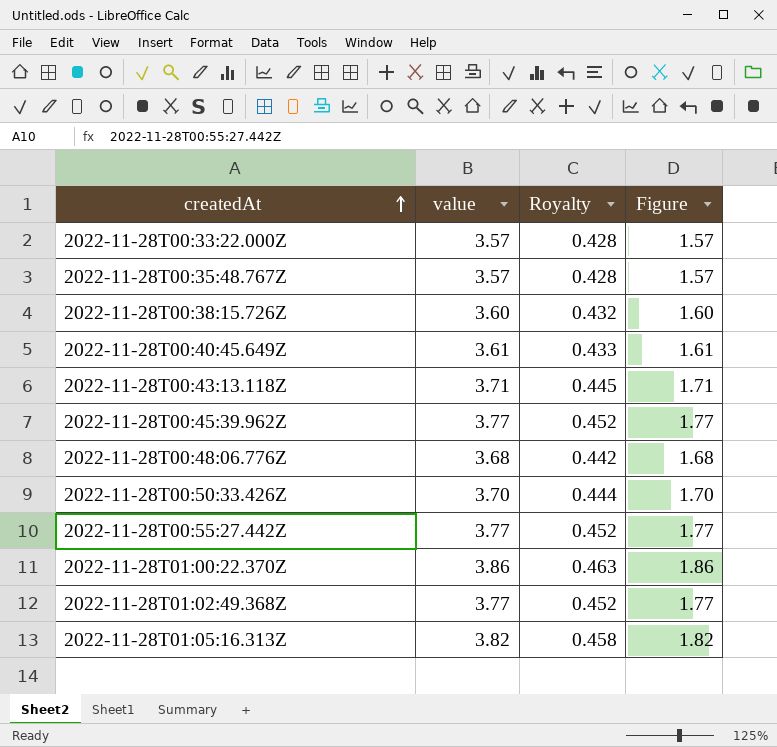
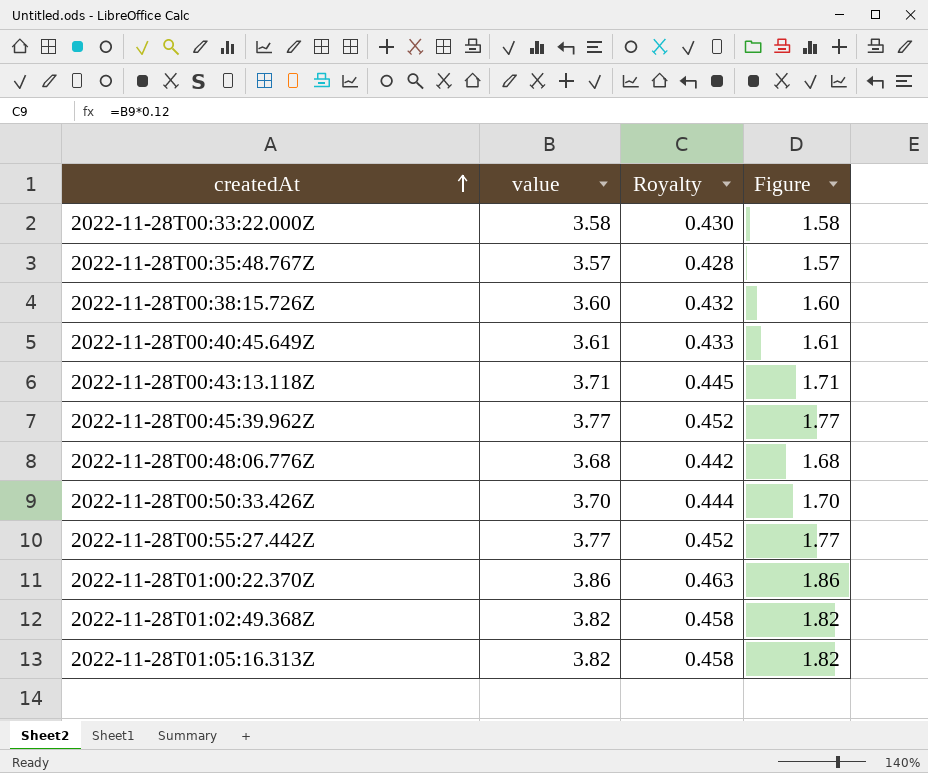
2022-11-28T00:33:22.000Z | value: 3.57 -> 3.58
2022-11-28T00:33:22.000Z | Royalty: 0.428 -> 0.430
2022-11-28T00:33:22.000Z | Figure: 1.57 -> 1.58
2022-11-28T01:02:49.368Z | value: 3.77 -> 3.82
2022-11-28T01:02:49.368Z | Royalty: 0.452 -> 0.458
2022-11-28T01:02:49.368Z | Figure: 1.77 -> 1.82

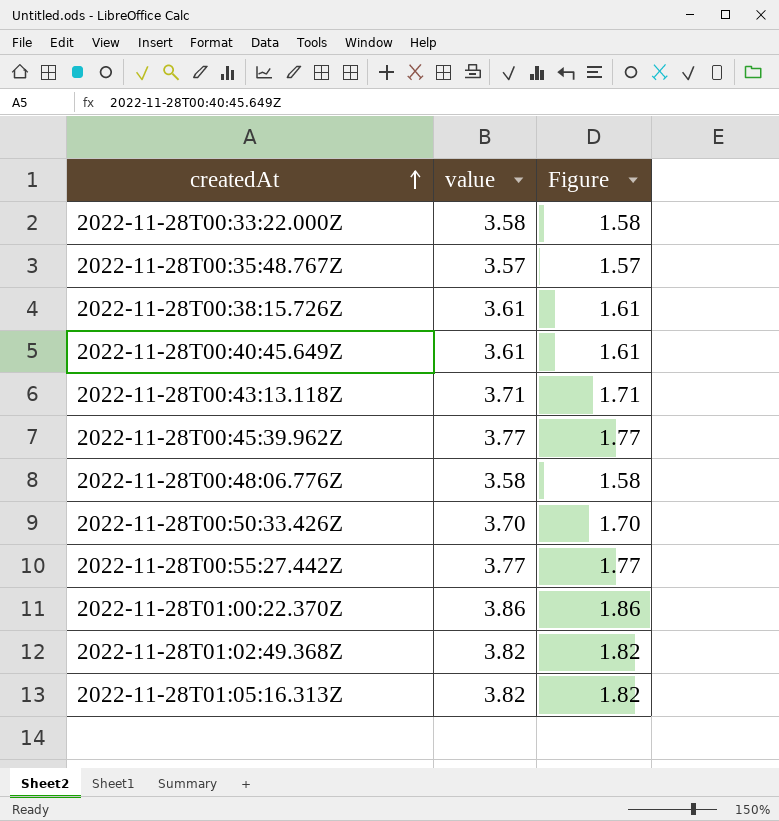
column Royalty | formula: [value] * 0.12 -> none
2022-11-28T00:38:15.726Z | value: 3.60 -> 3.61
2022-11-28T00:38:15.726Z | Figure: 1.60 -> 1.61
2022-11-28T00:48:06.776Z | value: 3.68 -> 3.58
2022-11-28T00:48:06.776Z | Figure: 1.68 -> 1.58

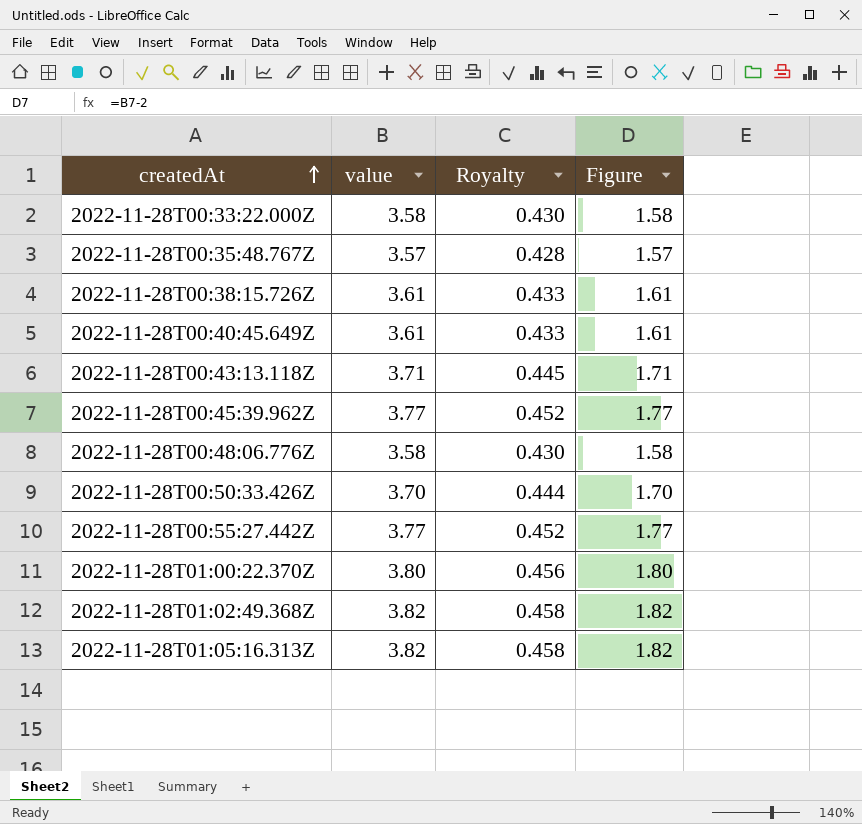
column Royalty | formula: none -> [value] * 0.12
2022-11-28T01:00:22.370Z | value: 3.86 -> 3.80
2022-11-28T01:00:22.370Z | Figure: 1.86 -> 1.80

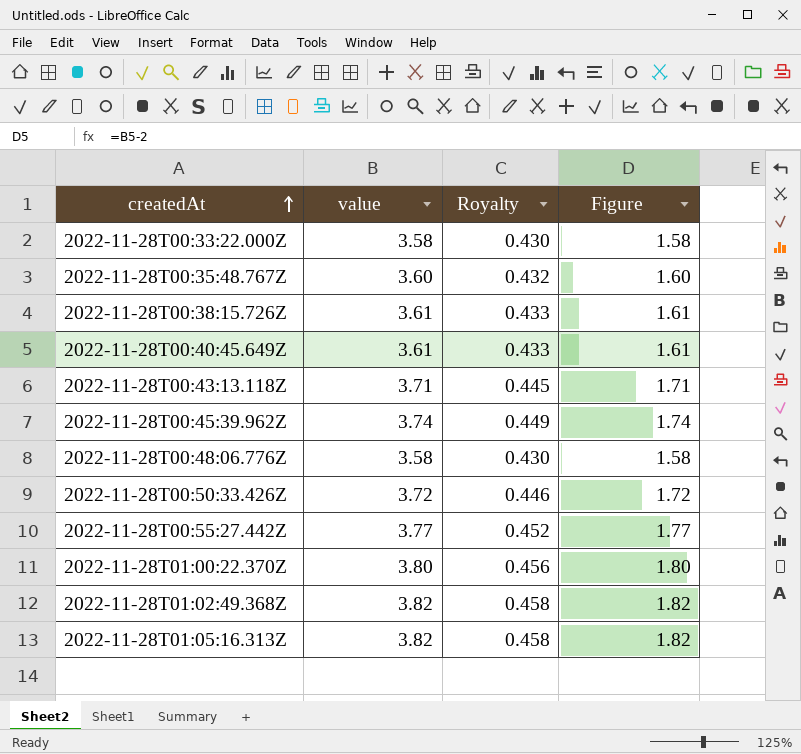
2022-11-28T00:35:48.767Z | value: 3.57 -> 3.60
2022-11-28T00:35:48.767Z | Royalty: 0.428 -> 0.432
2022-11-28T00:35:48.767Z | Figure: 1.57 -> 1.60
2022-11-28T00:45:39.962Z | value: 3.77 -> 3.74
2022-11-28T00:45:39.962Z | Royalty: 0.452 -> 0.449
2022-11-28T00:45:39.962Z | Figure: 1.77 -> 1.74
2022-11-28T00:50:33.426Z | value: 3.70 -> 3.72
2022-11-28T00:50:33.426Z | Royalty: 0.444 -> 0.446
2022-11-28T00:50:33.426Z | Figure: 1.70 -> 1.72

